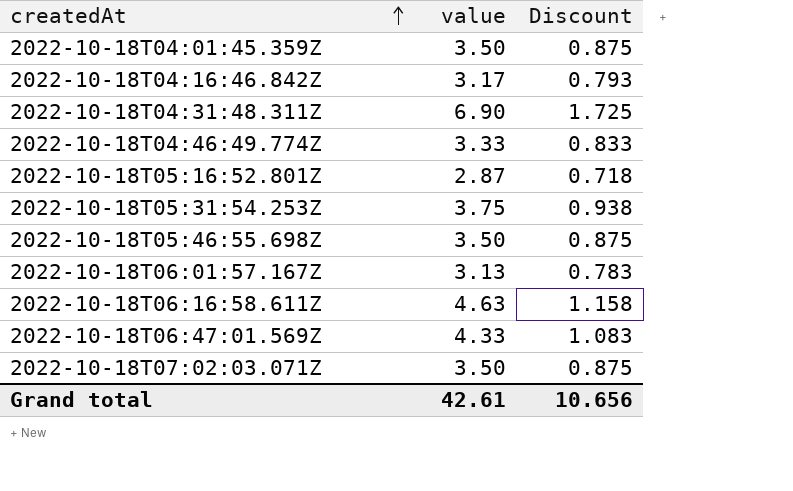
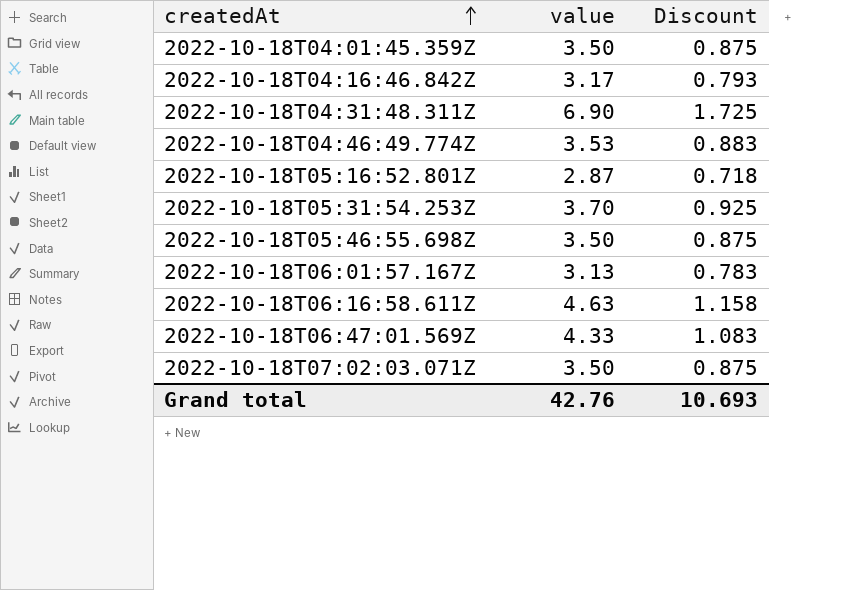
2022-10-18T04:46:49.774Z | value: 3.33 -> 3.53
2022-10-18T04:46:49.774Z | Discount: 0.833 -> 0.883
2022-10-18T05:31:54.253Z | value: 3.75 -> 3.70
2022-10-18T05:31:54.253Z | Discount: 0.938 -> 0.925
Grand total | value: 42.61 -> 42.76
Grand total | Discount: 10.656 -> 10.693

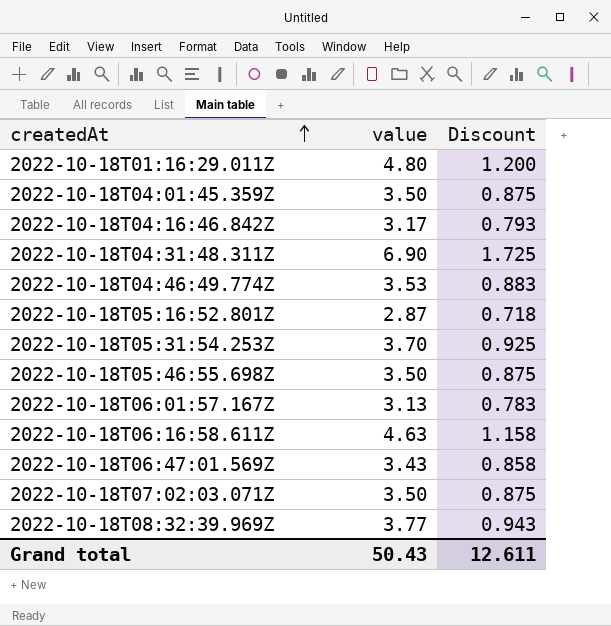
row 2022-10-18T01:16:29.011Z: none -> 4.80 | 1.200
2022-10-18T06:47:01.569Z | value: 4.33 -> 3.43
2022-10-18T06:47:01.569Z | Discount: 1.083 -> 0.858
row 2022-10-18T08:32:39.969Z: none -> 3.77 | 0.943
Grand total | value: 42.76 -> 50.43
Grand total | Discount: 10.693 -> 12.611

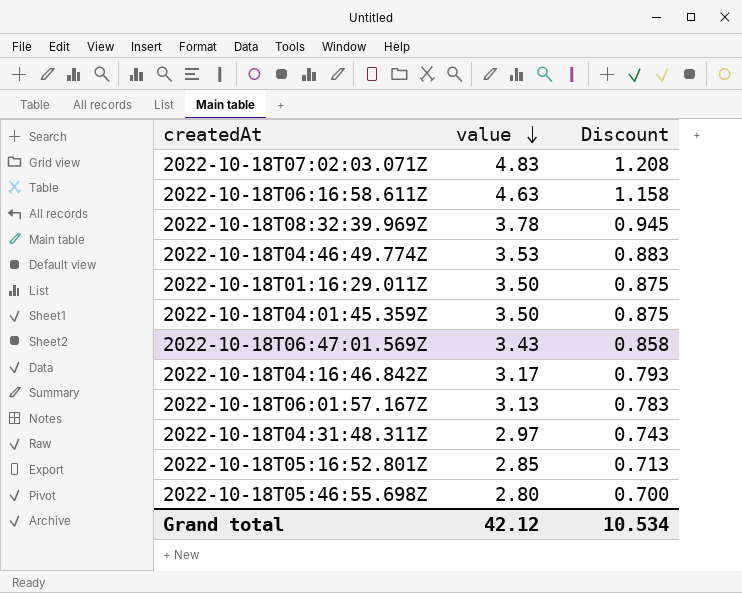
row order: createdAt ascending -> value descending
row 2022-10-18T05:31:54.253Z: 3.70 | 0.925 -> none
2022-10-18T07:02:03.071Z | value: 3.50 -> 4.83
2022-10-18T07:02:03.071Z | Discount: 0.875 -> 1.208
2022-10-18T08:32:39.969Z | value: 3.77 -> 3.78
2022-10-18T08:32:39.969Z | Discount: 0.943 -> 0.945
2022-10-18T01:16:29.011Z | value: 4.80 -> 3.50
2022-10-18T01:16:29.011Z | Discount: 1.200 -> 0.875
2022-10-18T04:31:48.311Z | value: 6.90 -> 2.97
2022-10-18T04:31:48.311Z | Discount: 1.725 -> 0.743
2022-10-18T05:16:52.801Z | value: 2.87 -> 2.85
2022-10-18T05:16:52.801Z | Discount: 0.718 -> 0.713
2022-10-18T05:46:55.698Z | value: 3.50 -> 2.80
2022-10-18T05:46:55.698Z | Discount: 0.875 -> 0.700
Grand total | value: 50.43 -> 42.12
Grand total | Discount: 12.611 -> 10.534

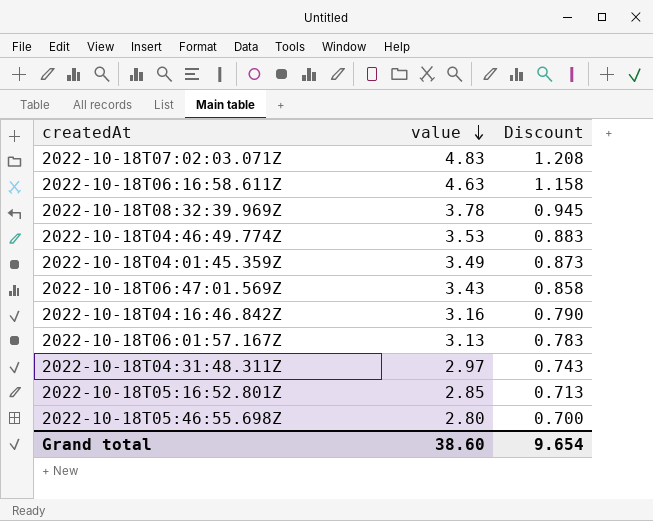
row 2022-10-18T01:16:29.011Z: 3.50 | 0.875 -> none
2022-10-18T04:01:45.359Z | value: 3.50 -> 3.49
2022-10-18T04:01:45.359Z | Discount: 0.875 -> 0.873
2022-10-18T04:16:46.842Z | value: 3.17 -> 3.16
2022-10-18T04:16:46.842Z | Discount: 0.793 -> 0.790
Grand total | value: 42.12 -> 38.60
Grand total | Discount: 10.534 -> 9.654

